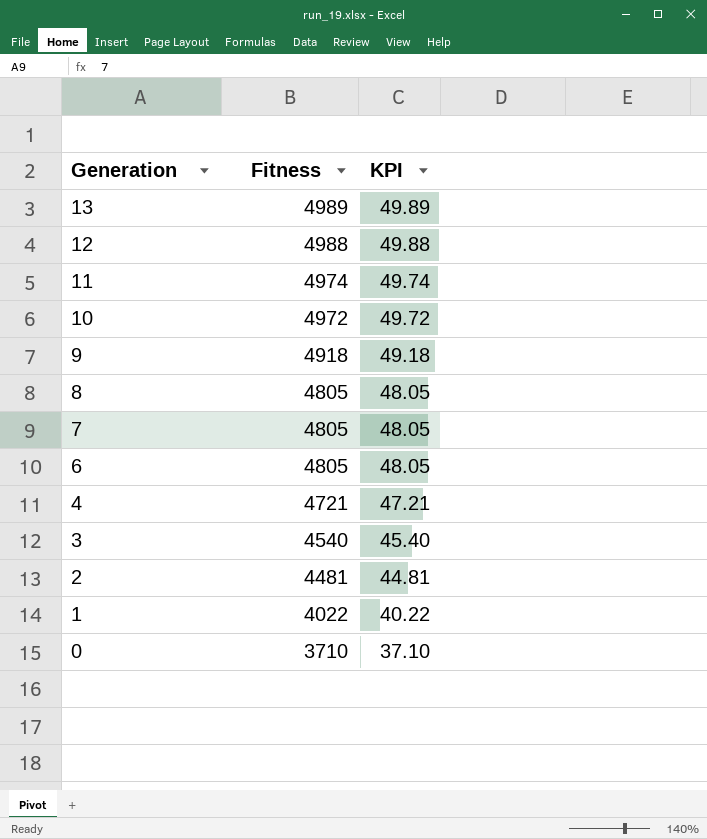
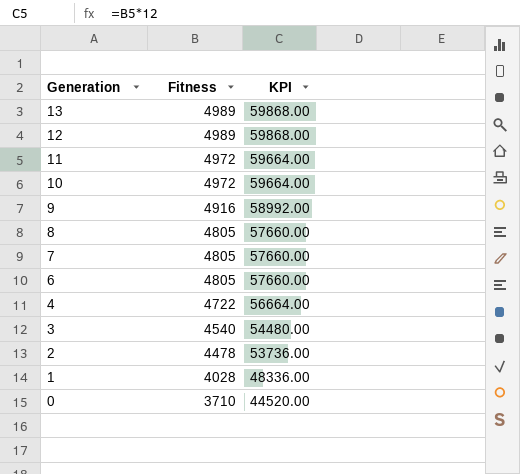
column KPI | formula: [Fitness] * 0.01 -> [Fitness] * 12
12 | Fitness: 4988 -> 4989
11 | Fitness: 4974 -> 4972
9 | Fitness: 4918 -> 4916
4 | Fitness: 4721 -> 4722
2 | Fitness: 4481 -> 4478
1 | Fitness: 4022 -> 4028

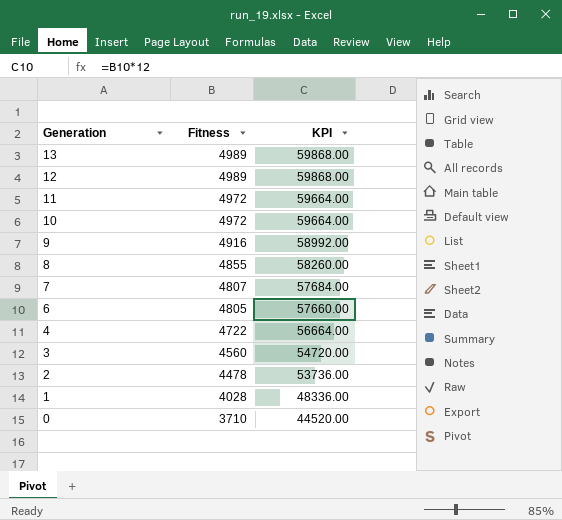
8 | Fitness: 4805 -> 4855
8 | KPI: 57660.00 -> 58260.00
7 | Fitness: 4805 -> 4807
7 | KPI: 57660.00 -> 57684.00
3 | Fitness: 4540 -> 4560
3 | KPI: 54480.00 -> 54720.00

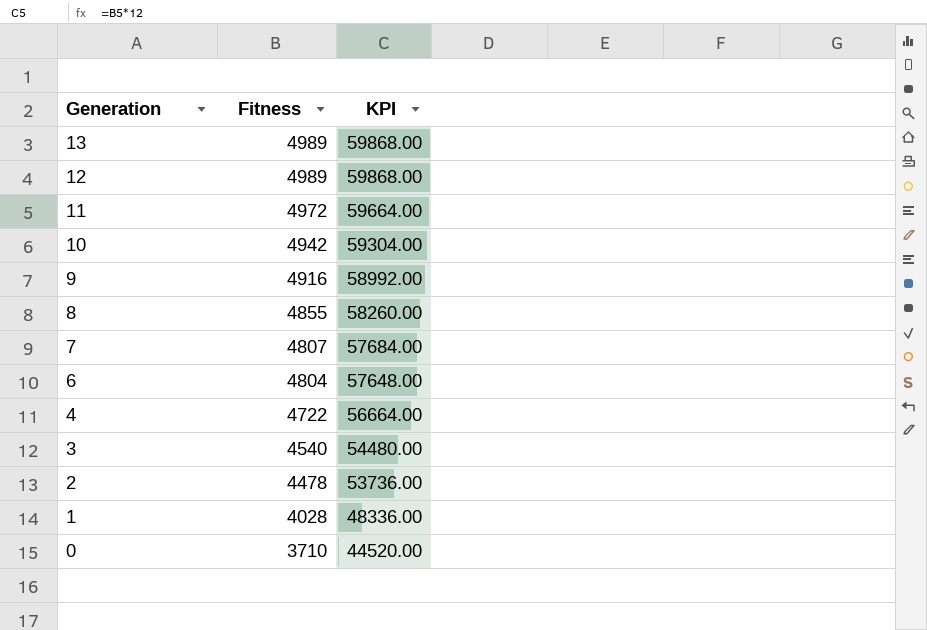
10 | Fitness: 4972 -> 4942
10 | KPI: 59664.00 -> 59304.00
6 | Fitness: 4805 -> 4804
6 | KPI: 57660.00 -> 57648.00
3 | Fitness: 4560 -> 4540
3 | KPI: 54720.00 -> 54480.00

